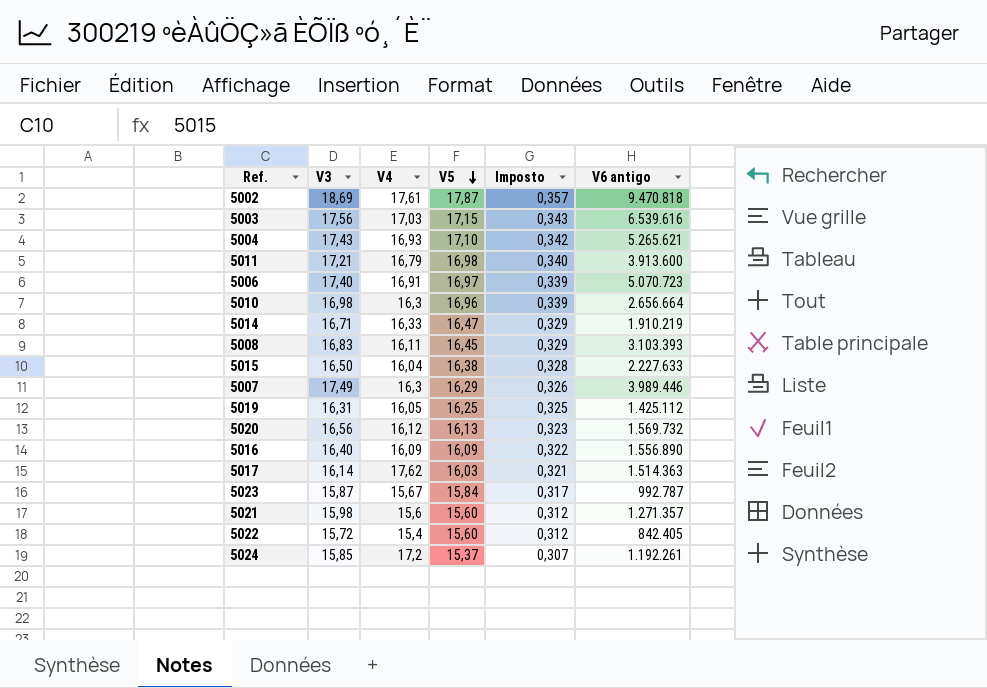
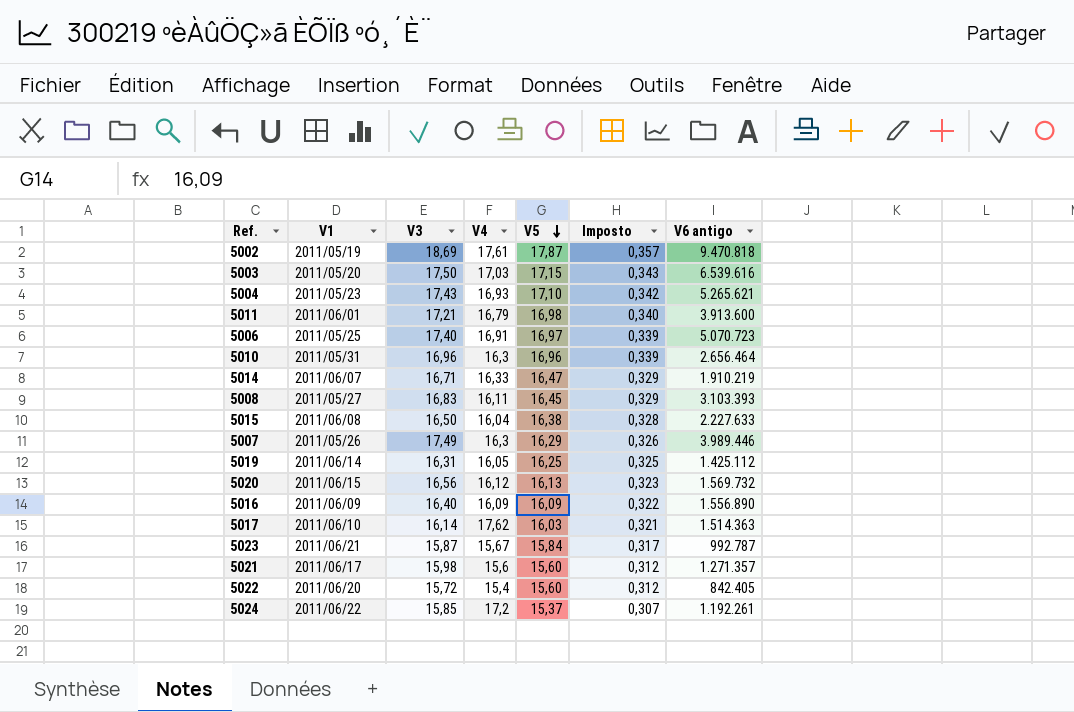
column V1 | position: none -> 2
5003 | V3: 17,56 -> 17,50
5010 | V3: 16,98 -> 16,96
5010 | V6 antigo: 2.656.664 -> 2.656.464

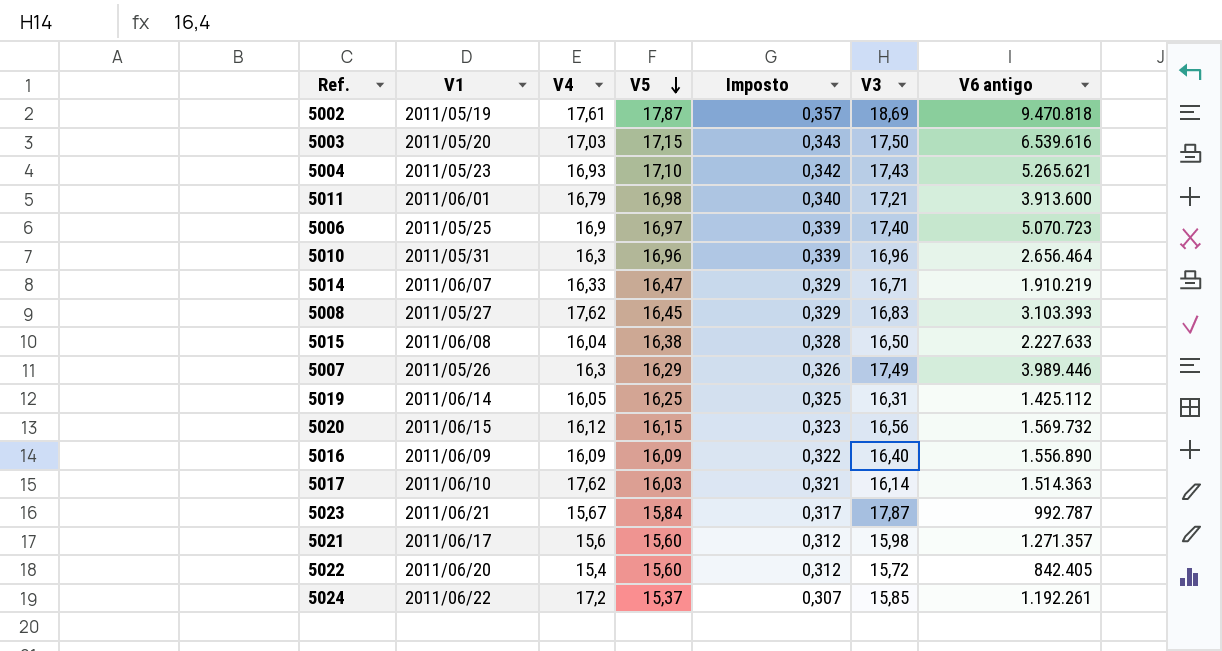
column V3 | position: 3 -> 6
5006 | V4: 16,91 -> 16,9
5008 | V4: 16,11 -> 17,62
5020 | V5: 16,13 -> 16,15
5023 | V3: 15,87 -> 17,87

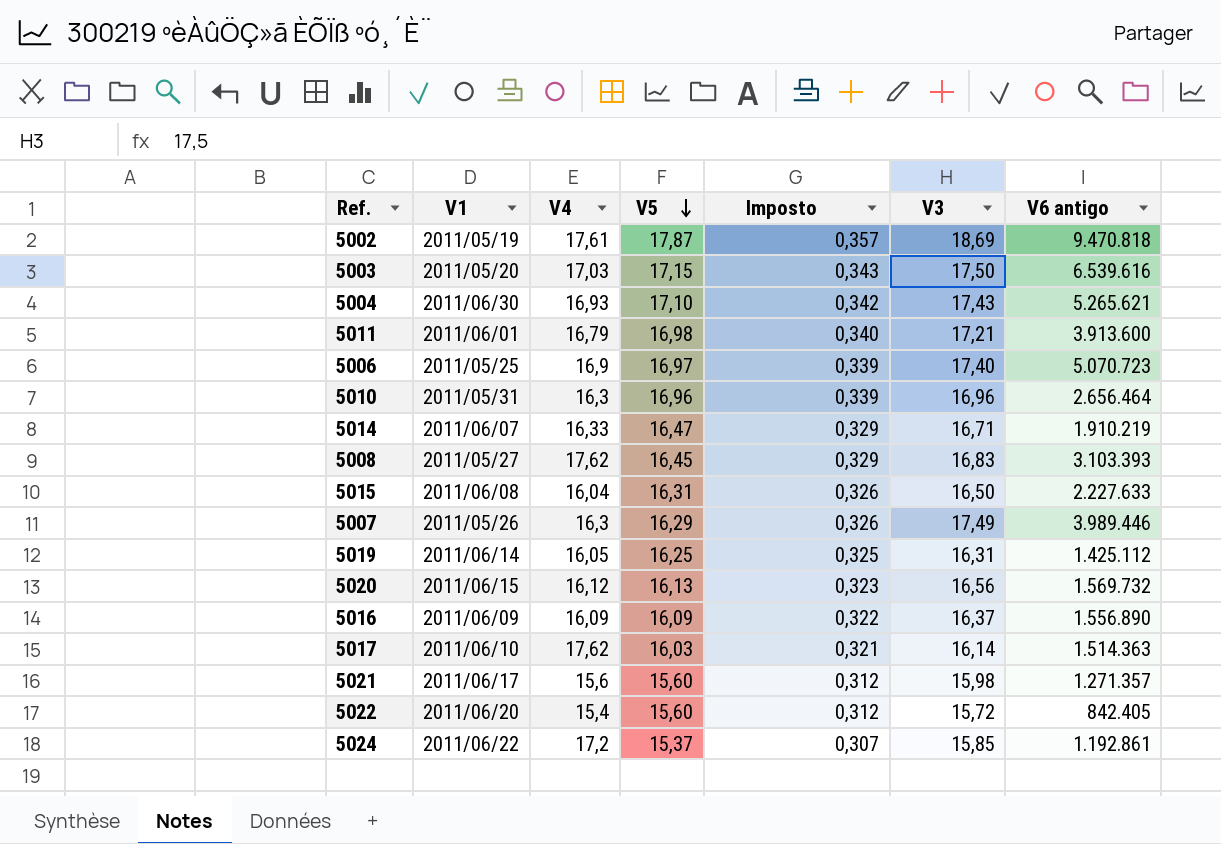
row 5023: 2011/06/21 | 15,67 | 15,84 | 0,317 | 17,87 | 992.787 -> none
5004 | V1: 2011/05/23 -> 2011/06/30
5015 | V5: 16,38 -> 16,31
5015 | Imposto: 0,328 -> 0,326
5020 | V5: 16,15 -> 16,13
5016 | V3: 16,40 -> 16,37
5024 | V6 antigo: 1.192.261 -> 1.192.861

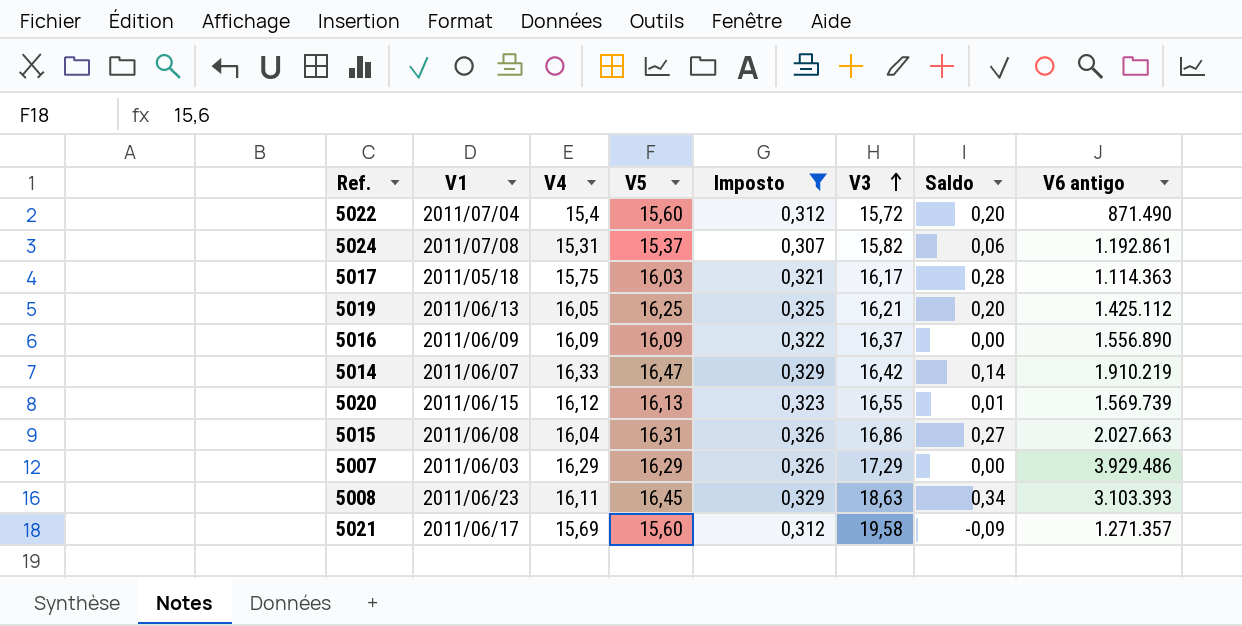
filter: none -> Imposto <= 0,329
row order: V5 descending -> V3 ascending
column Saldo | formula: none -> [V5] - [V4]
5022 | V1: 2011/06/20 -> 2011/07/04
5022 | V6 antigo: 842.405 -> 871.490
5024 | V1: 2011/06/22 -> 2011/07/08
5024 | V4: 17,2 -> 15,31
5024 | V3: 15,85 -> 15,82
5017 | V1: 2011/06/10 -> 2011/05/18
5017 | V4: 17,62 -> 15,75
5017 | V3: 16,14 -> 16,17
5017 | V6 antigo: 1.514.363 -> 1.114.363
5019 | V1: 2011/06/14 -> 2011/06/13
5019 | V3: 16,31 -> 16,21
5014 | V3: 16,71 -> 16,42
5020 | V3: 16,56 -> 16,55
5020 | V6 antigo: 1.569.732 -> 1.569.739
5015 | V3: 16,50 -> 16,86
5015 | V6 antigo: 2.227.633 -> 2.027.663
5007 | V1: 2011/05/26 -> 2011/06/03
5007 | V4: 16,3 -> 16,29
5007 | V3: 17,49 -> 17,29
5007 | V6 antigo: 3.989.446 -> 3.929.486
5008 | V1: 2011/05/27 -> 2011/06/23
5008 | V4: 17,62 -> 16,11
5008 | V3: 16,83 -> 18,63
5021 | V4: 15,6 -> 15,69
5021 | V3: 15,98 -> 19,58

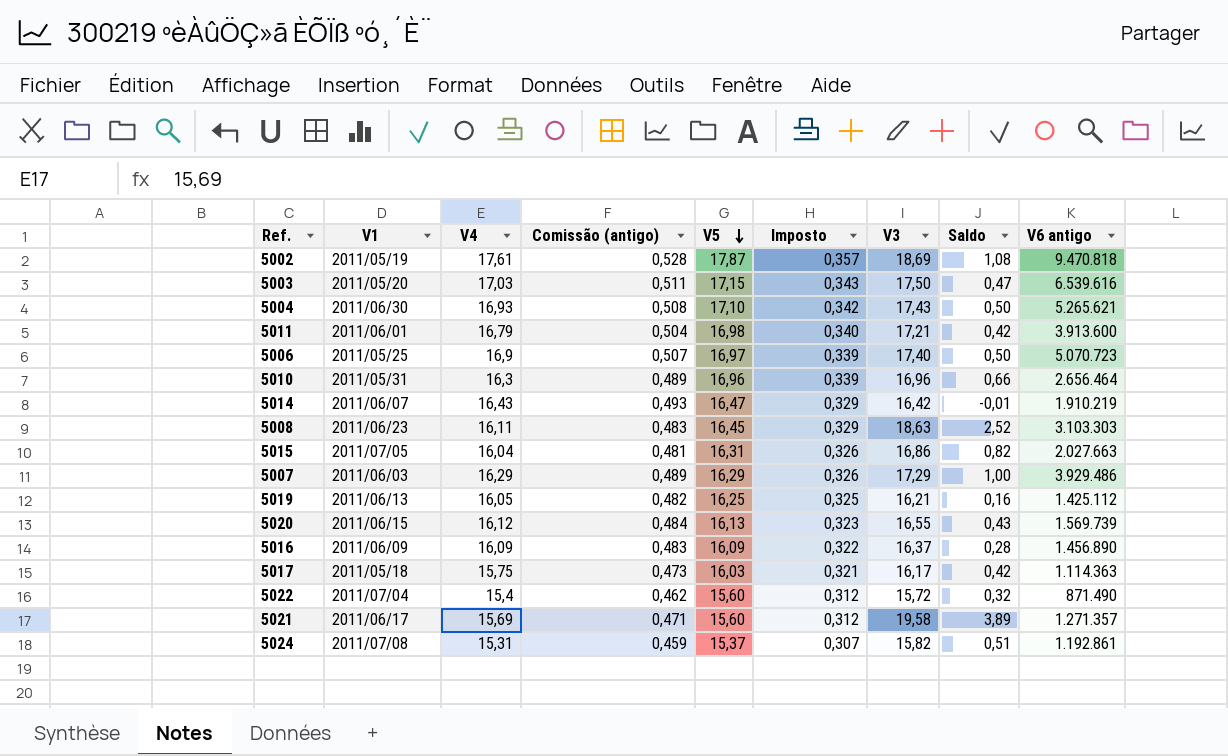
filter: Imposto <= 0,329 -> none
row order: V3 ascending -> V5 descending
column Comissão (antigo) | formula: none -> [V4] * 0,03
column Saldo | formula: [V5] - [V4] -> [V3] - [V4]
5014 | V4: 16,33 -> 16,43
5008 | V6 antigo: 3.103.393 -> 3.103.303
5015 | V1: 2011/06/08 -> 2011/07/05
5016 | V6 antigo: 1.556.890 -> 1.456.890

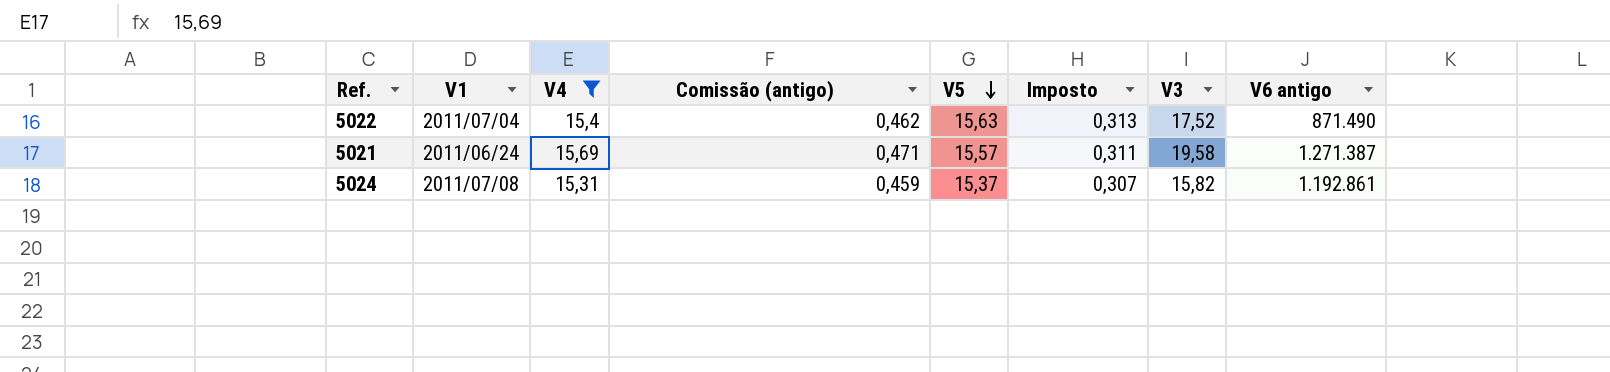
filter: none -> V4 <= 15,69
column Saldo | formula: [V3] - [V4] -> none
5022 | V5: 15,60 -> 15,63
5022 | Imposto: 0,312 -> 0,313
5022 | V3: 15,72 -> 17,52
5021 | V1: 2011/06/17 -> 2011/06/24
5021 | V5: 15,60 -> 15,57
5021 | Imposto: 0,312 -> 0,311
5021 | V6 antigo: 1.271.357 -> 1.271.387

